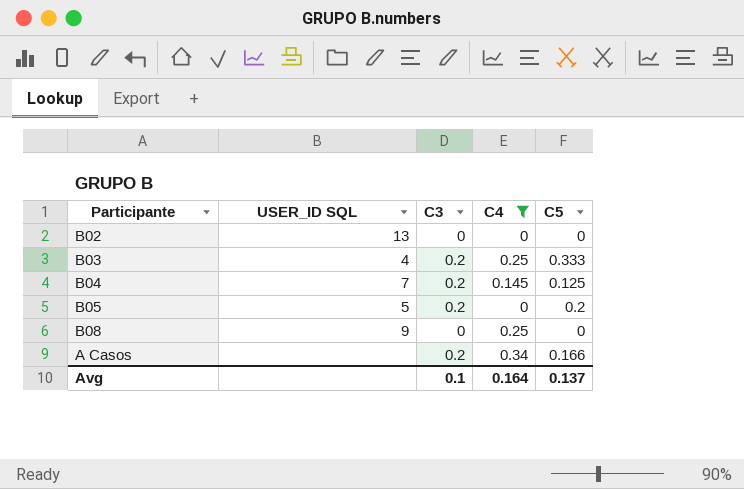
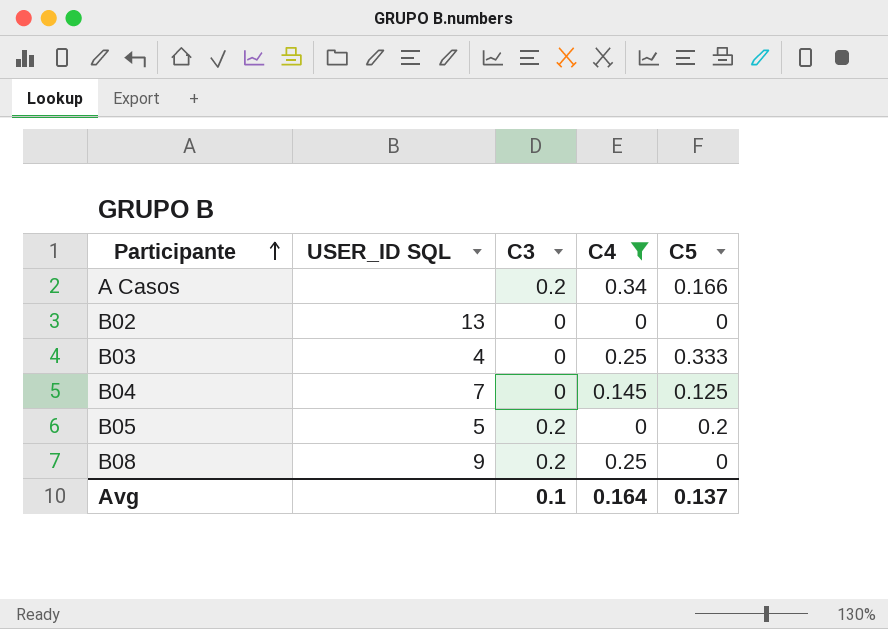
row order: none -> Participante ascending
B03 | C3: 0.2 -> 0
B04 | C3: 0.2 -> 0
B08 | C3: 0 -> 0.2

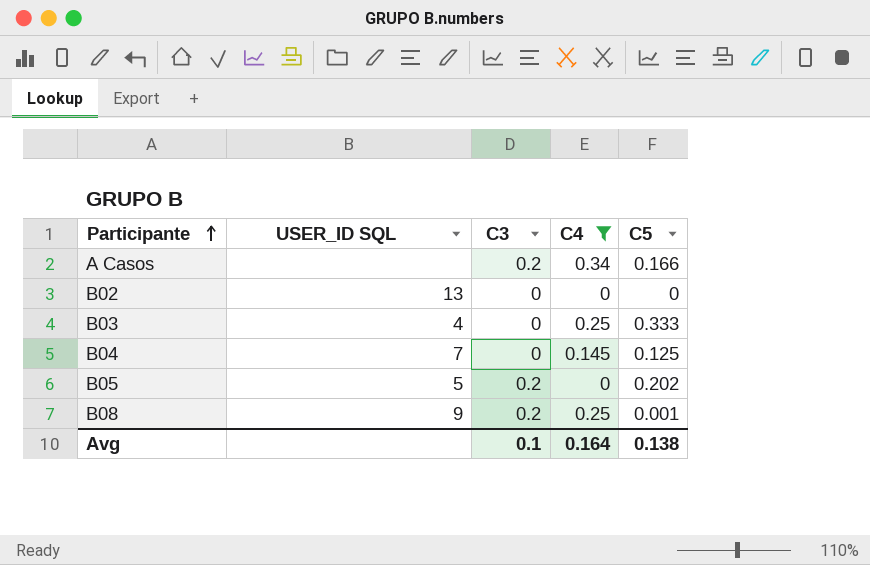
B05 | C5: 0.2 -> 0.202
B08 | C5: 0 -> 0.001
Avg | C5: 0.137 -> 0.138

